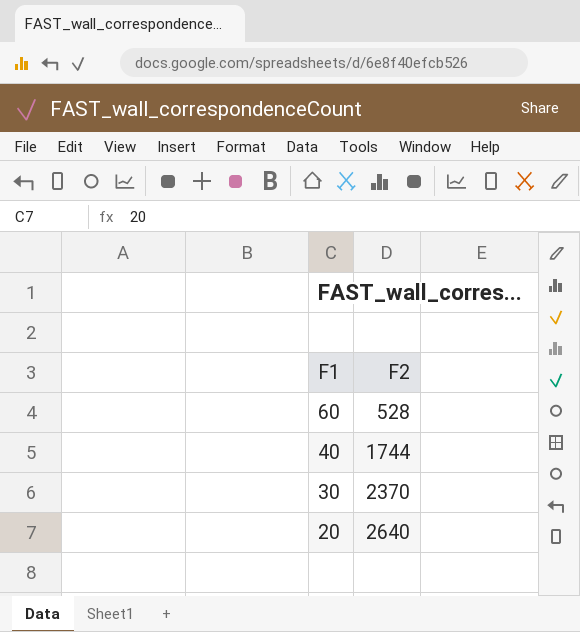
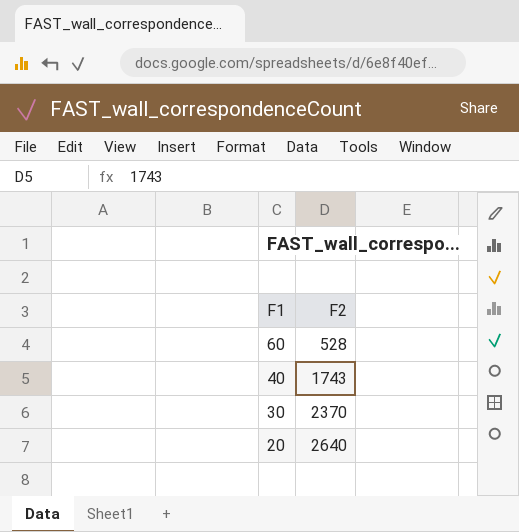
40 | F2: 1744 -> 1743

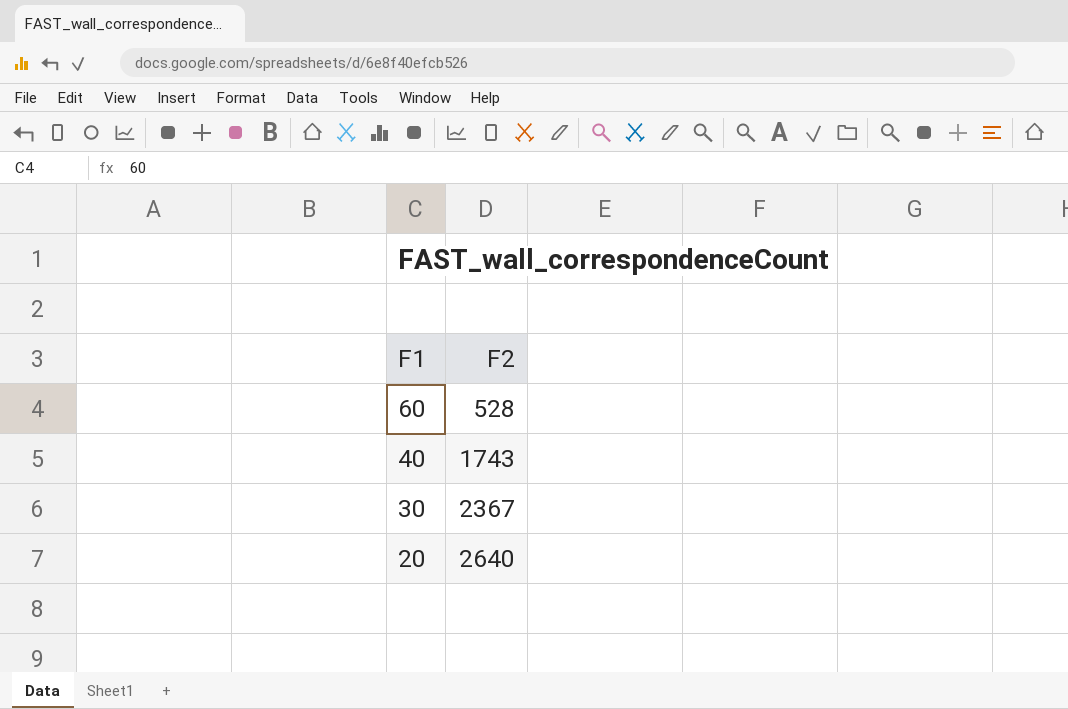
30 | F2: 2370 -> 2367

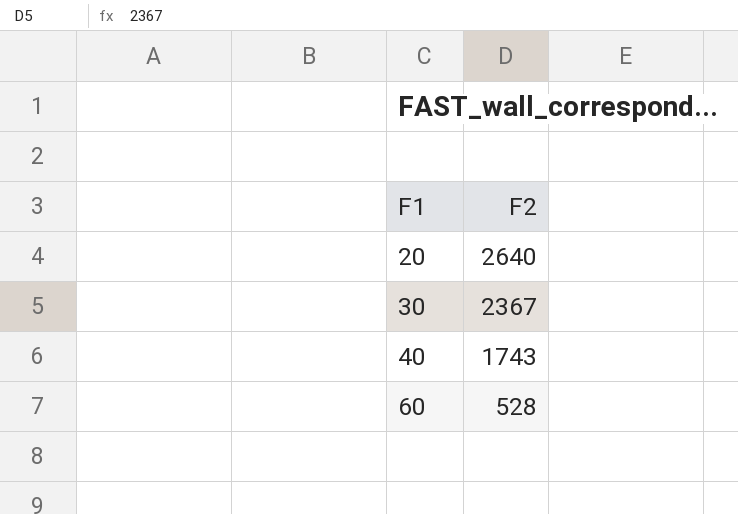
row order: F1 descending -> F1 ascending

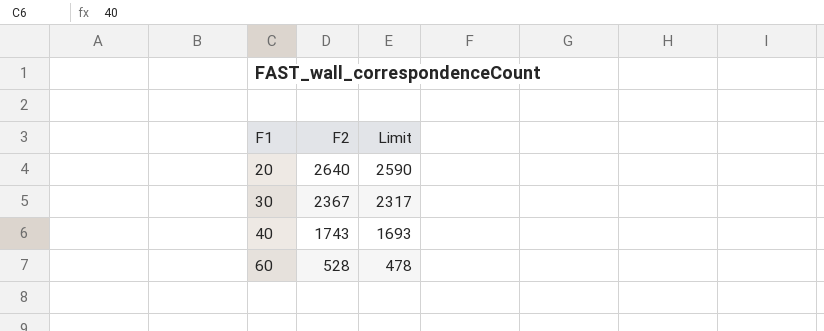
column Limit | formula: none -> [F2] - 50

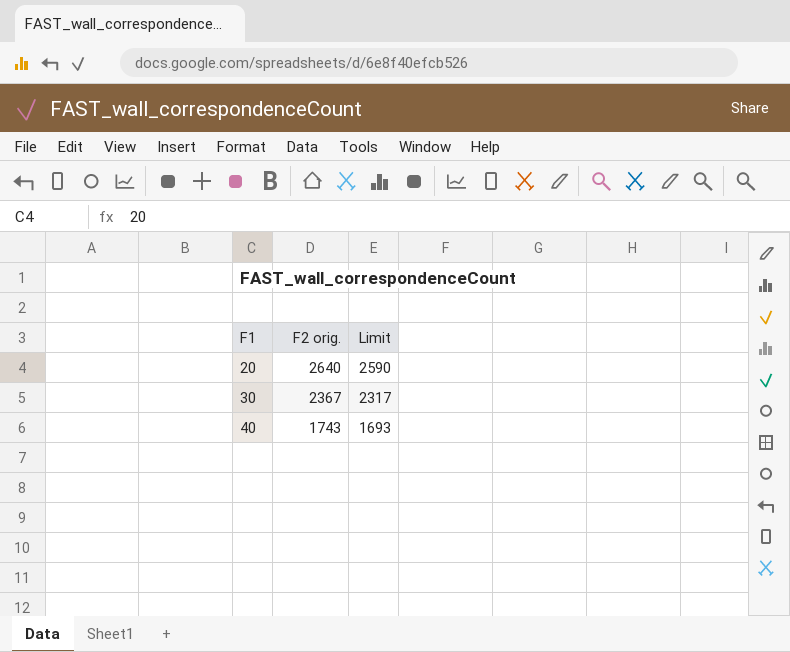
column name: F2 -> F2 orig.
row 60: 528 | 478 -> none

